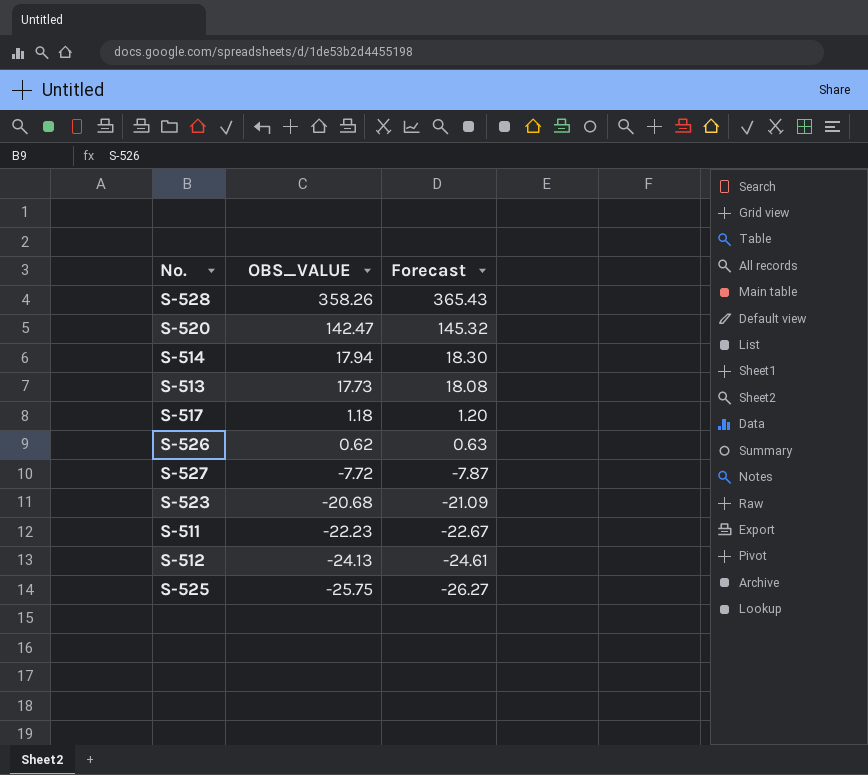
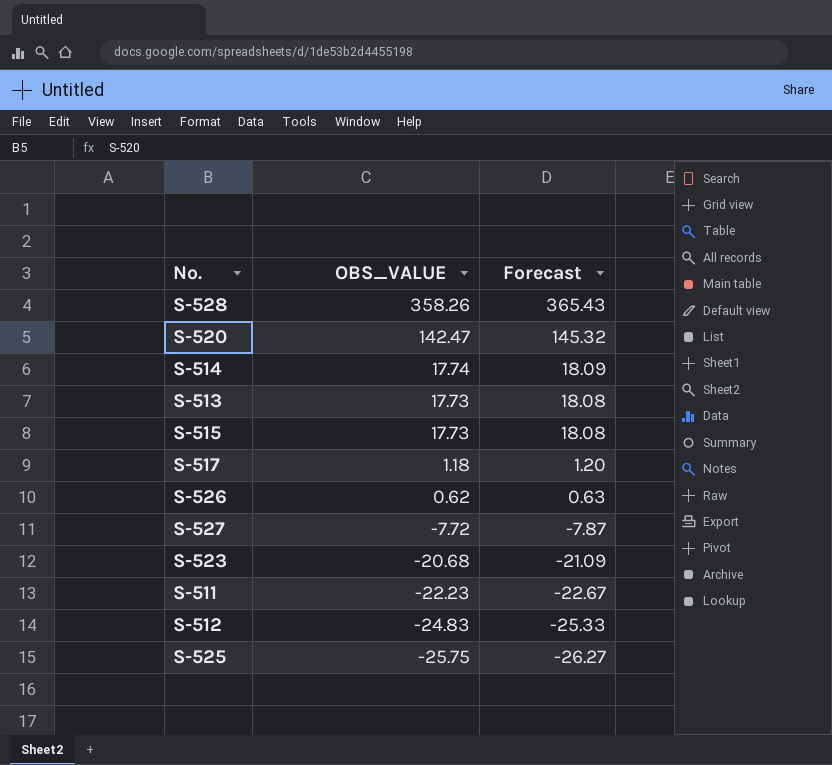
S-514 | OBS_VALUE: 17.94 -> 17.74
S-514 | Forecast: 18.30 -> 18.09
row S-515: none -> 17.73 | 18.08
S-512 | OBS_VALUE: -24.13 -> -24.83
S-512 | Forecast: -24.61 -> -25.33

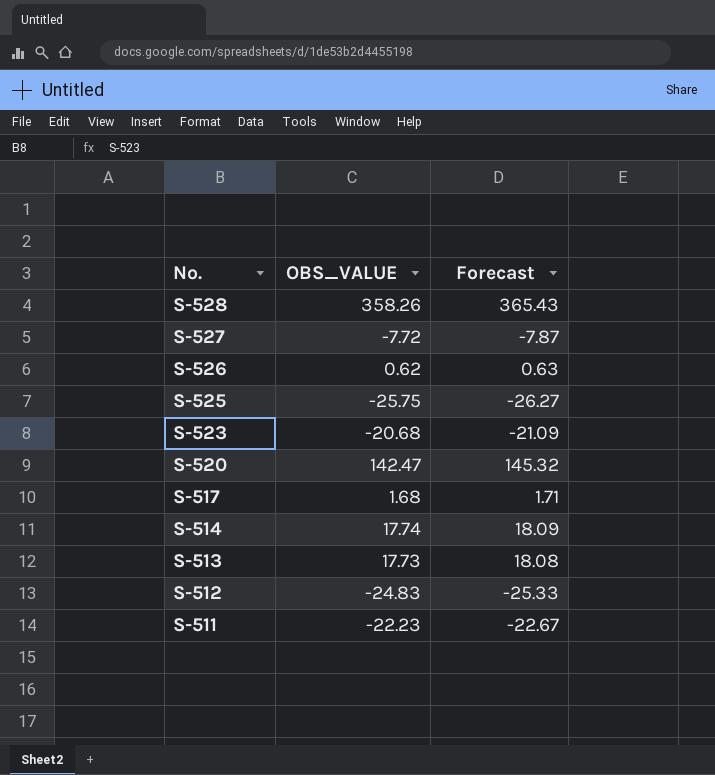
row order: OBS_VALUE descending -> No. descending
row S-515: 17.73 | 18.08 -> none
S-517 | OBS_VALUE: 1.18 -> 1.68
S-517 | Forecast: 1.20 -> 1.71

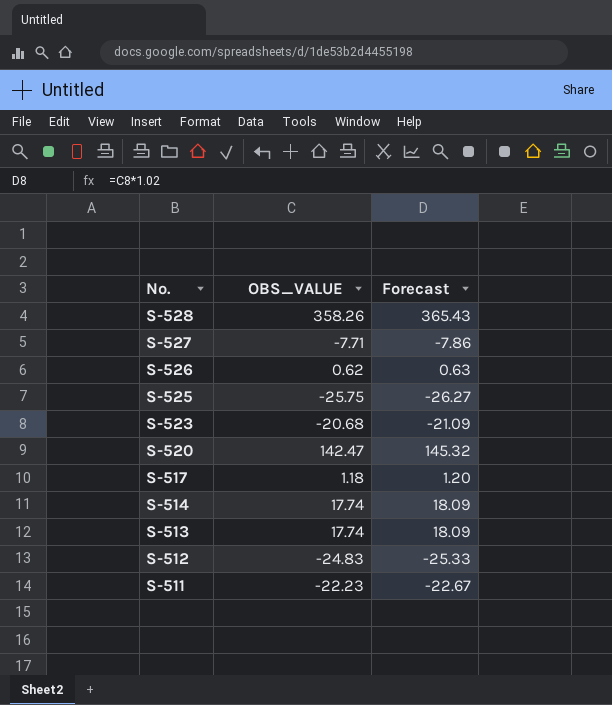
S-527 | OBS_VALUE: -7.72 -> -7.71
S-527 | Forecast: -7.87 -> -7.86
S-517 | OBS_VALUE: 1.68 -> 1.18
S-517 | Forecast: 1.71 -> 1.20
S-513 | OBS_VALUE: 17.73 -> 17.74
S-513 | Forecast: 18.08 -> 18.09

